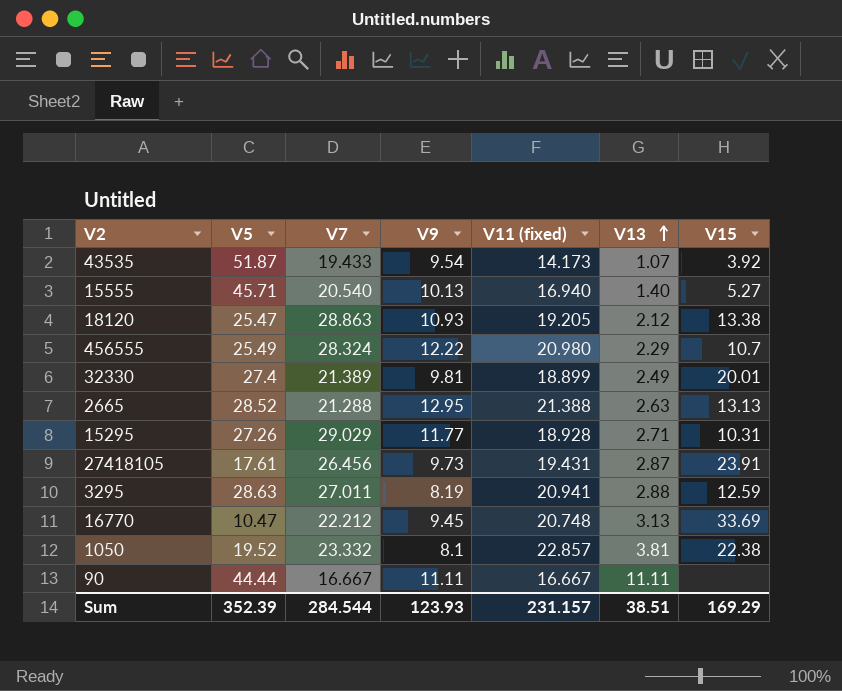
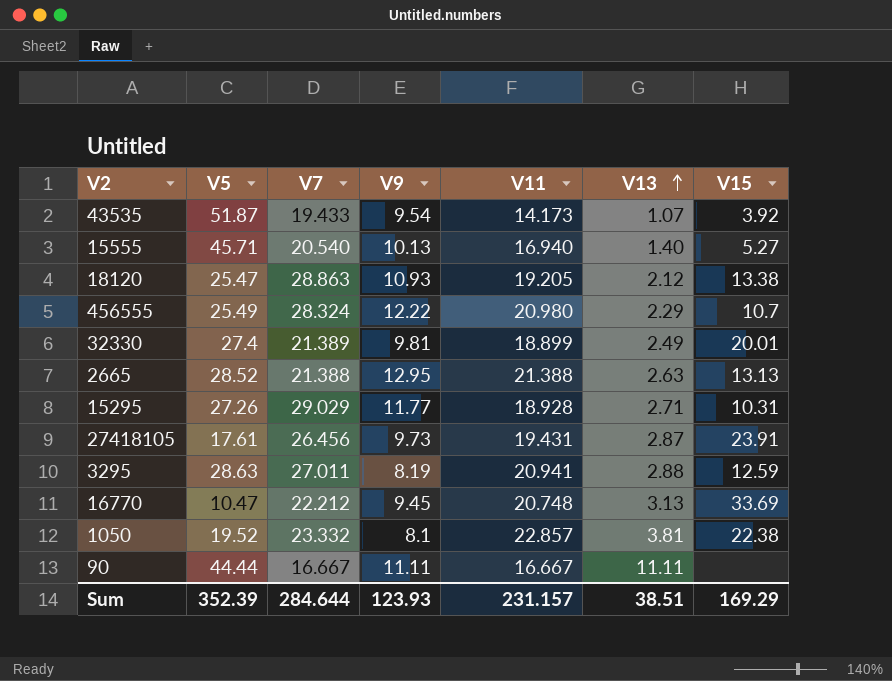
column name: V11 (fixed) -> V11
2665 | V7: 21.288 -> 21.388
Sum | V7: 284.544 -> 284.644

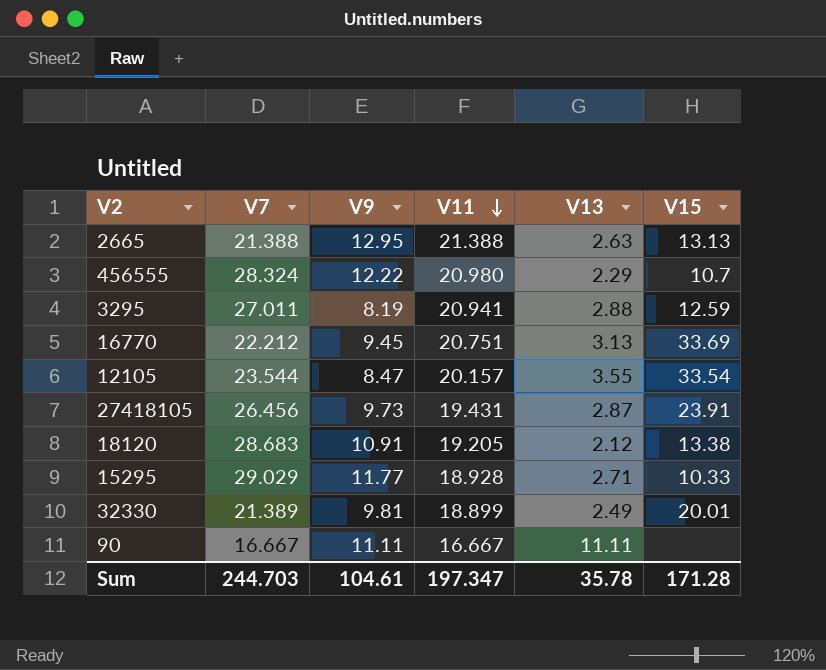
row order: V13 ascending -> V11 descending
column V5 | position: 2 -> none
row 43535: 51.87 | 19.433 | 9.54 | 14.173 | 1.07 | 3.92 -> none
row 15555: 45.71 | 20.540 | 10.13 | 16.940 | 1.40 | 5.27 -> none
row 1050: 19.52 | 23.332 | 8.1 | 22.857 | 3.81 | 22.38 -> none
16770 | V11: 20.748 -> 20.751
row 12105: none -> 23.544 | 8.47 | 20.157 | 3.55 | 33.54
18120 | V7: 28.863 -> 28.683
18120 | V9: 10.93 -> 10.91
15295 | V15: 10.31 -> 10.33
Sum | V7: 284.644 -> 244.703
Sum | V9: 123.93 -> 104.61
Sum | V11: 231.157 -> 197.347
Sum | V13: 38.51 -> 35.78
Sum | V15: 169.29 -> 171.28

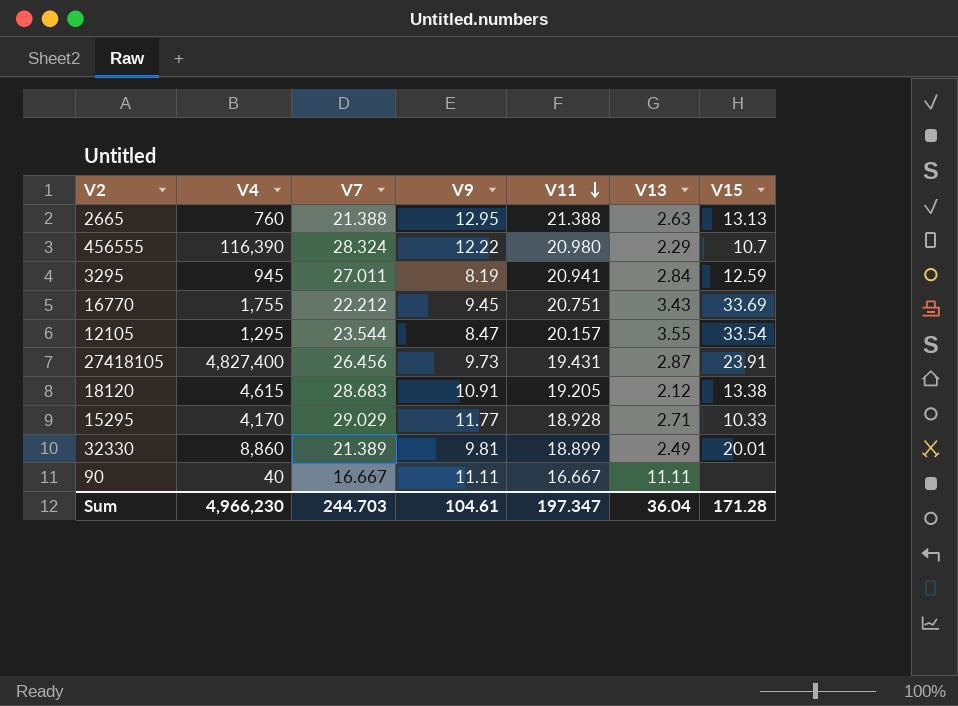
column V4 | position: none -> 2
3295 | V13: 2.88 -> 2.84
16770 | V13: 3.13 -> 3.43
Sum | V13: 35.78 -> 36.04

